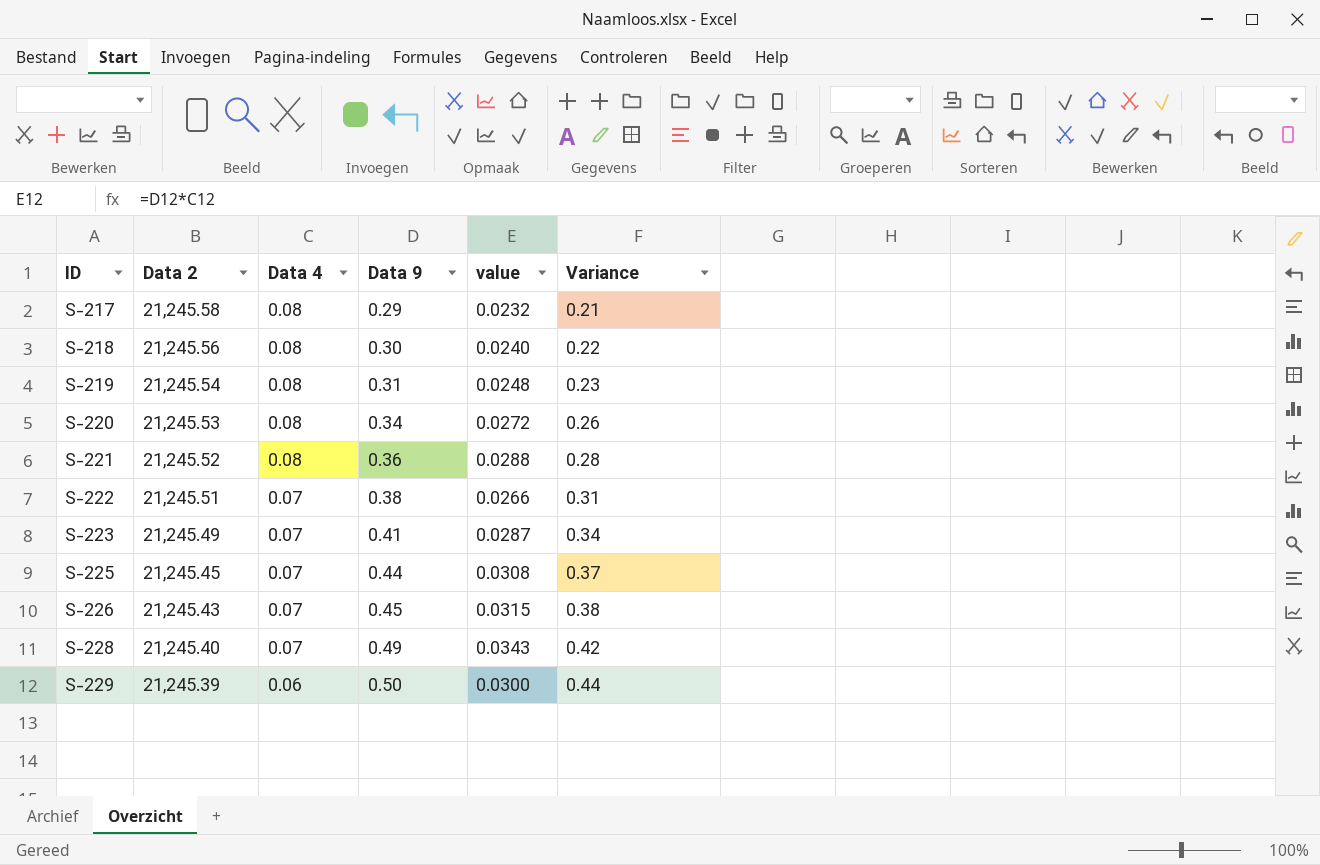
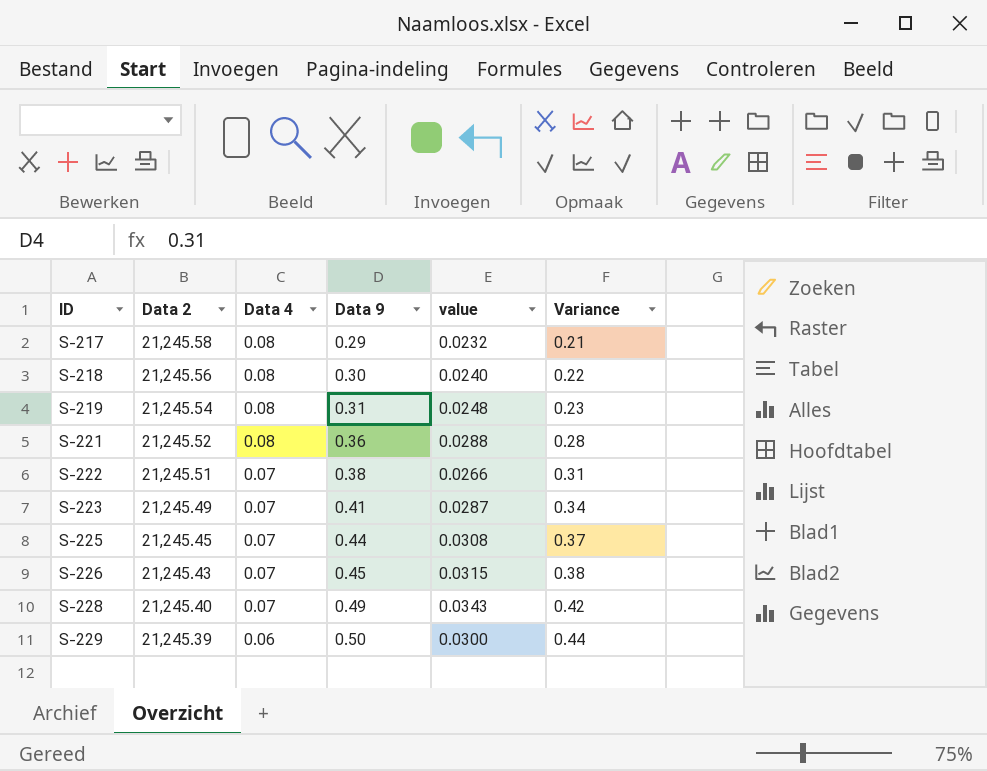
row S-220: 21,245.53 | 0.08 | 0.34 | 0.0272 | 0.26 -> none

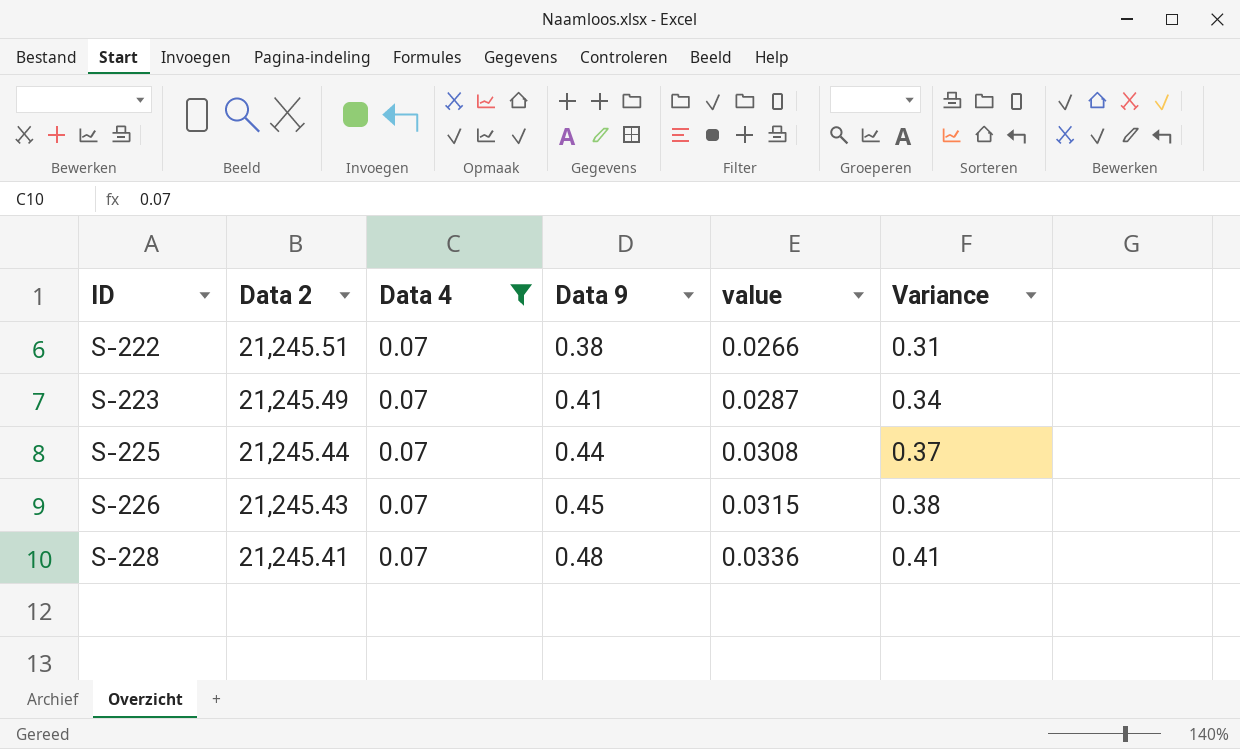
filter: none -> Data 4 = 0.07
S-225 | Data 2: 21,245.45 -> 21,245.44
S-228 | Data 2: 21,245.40 -> 21,245.41
S-228 | Data 9: 0.49 -> 0.48
S-228 | value: 0.0343 -> 0.0336
S-228 | Variance: 0.42 -> 0.41

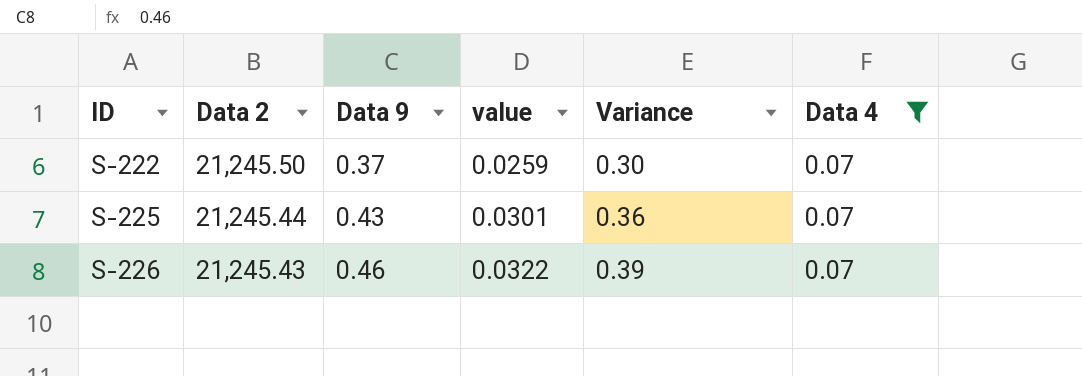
column Data 4 | position: 3 -> 6
row S-223: 21,245.49 | 0.07 | 0.41 | 0.0287 | 0.34 -> none
row S-228: 21,245.41 | 0.07 | 0.48 | 0.0336 | 0.41 -> none
S-222 | Data 2: 21,245.51 -> 21,245.50
S-222 | Data 9: 0.38 -> 0.37
S-222 | value: 0.0266 -> 0.0259
S-222 | Variance: 0.31 -> 0.30
S-225 | Data 9: 0.44 -> 0.43
S-225 | value: 0.0308 -> 0.0301
S-225 | Variance: 0.37 -> 0.36
S-226 | Data 9: 0.45 -> 0.46
S-226 | value: 0.0315 -> 0.0322
S-226 | Variance: 0.38 -> 0.39

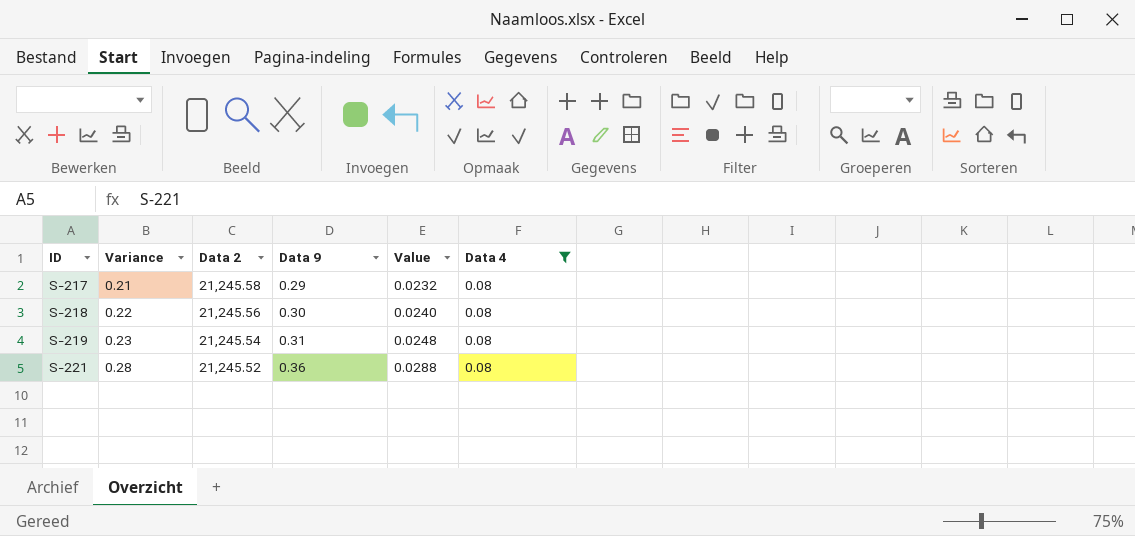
filter: Data 4 = 0.07 -> Data 4 = 0.08
column Variance | position: 5 -> 2
column name: value -> Value

